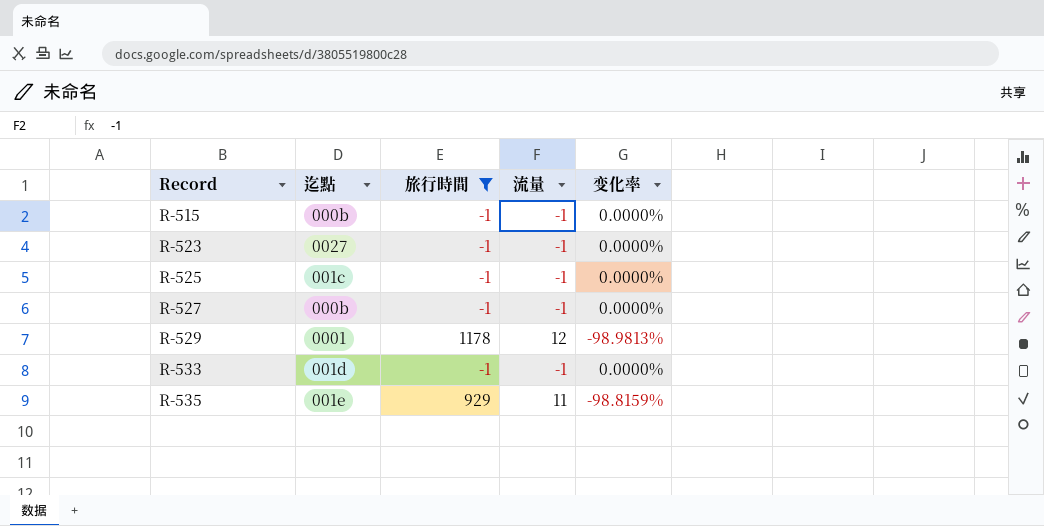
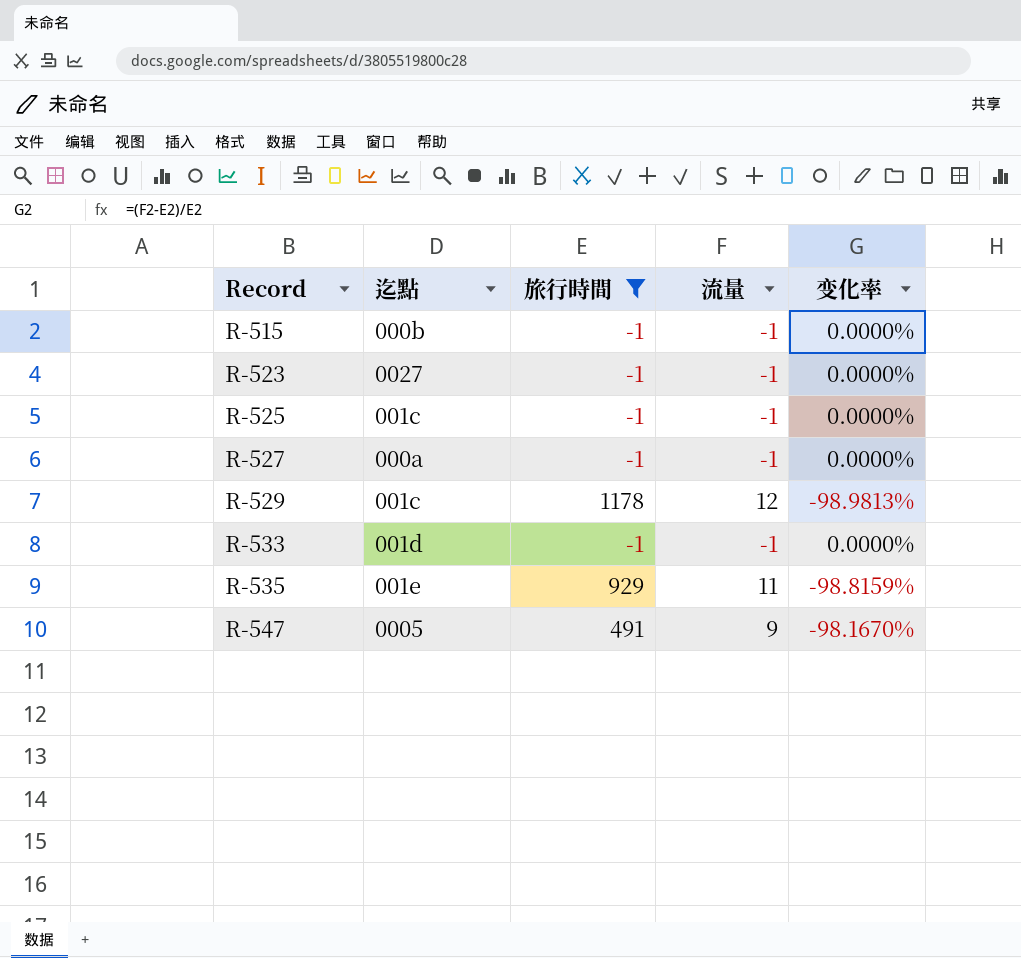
R-527 | 迄點: 000b -> 000a
R-529 | 迄點: 0001 -> 001c
row R-547: none -> 0005 | 491 | 9 | -98.1670%

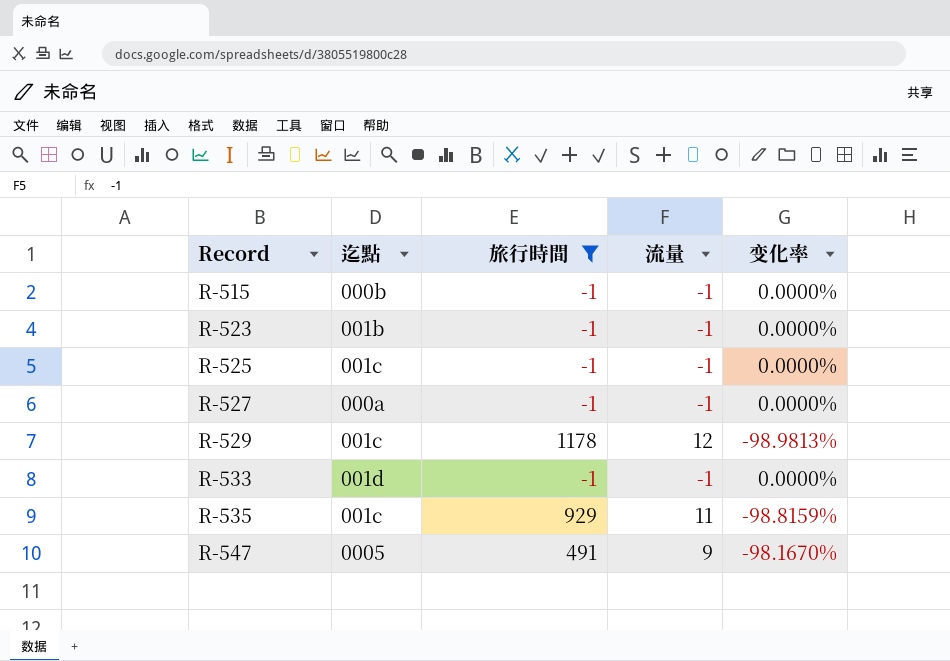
R-523 | 迄點: 0027 -> 001b
R-535 | 迄點: 001e -> 001c

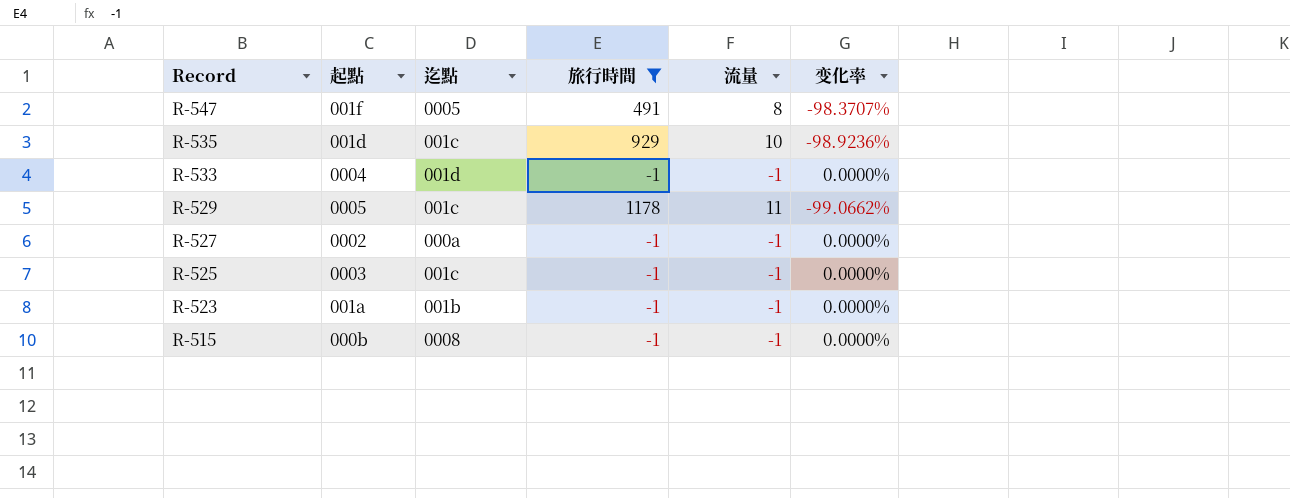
row order: Record ascending -> Record descending
column 起點 | position: none -> 2
R-547 | 流量: 9 -> 8
R-547 | 变化率: -98.1670% -> -98.3707%
R-535 | 流量: 11 -> 10
R-535 | 变化率: -98.8159% -> -98.9236%
R-529 | 流量: 12 -> 11
R-529 | 变化率: -98.9813% -> -99.0662%
R-515 | 迄點: 000b -> 0008

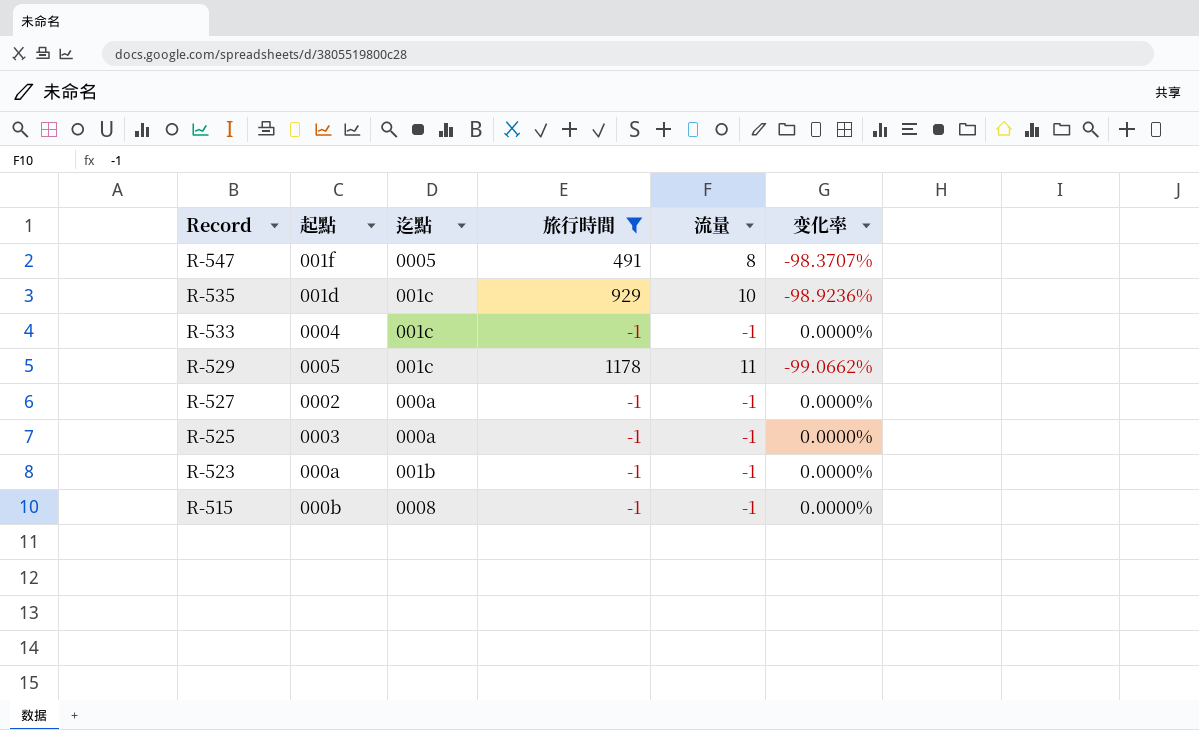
R-533 | 迄點: 001d -> 001c
R-525 | 迄點: 001c -> 000a
R-523 | 起點: 001a -> 000a

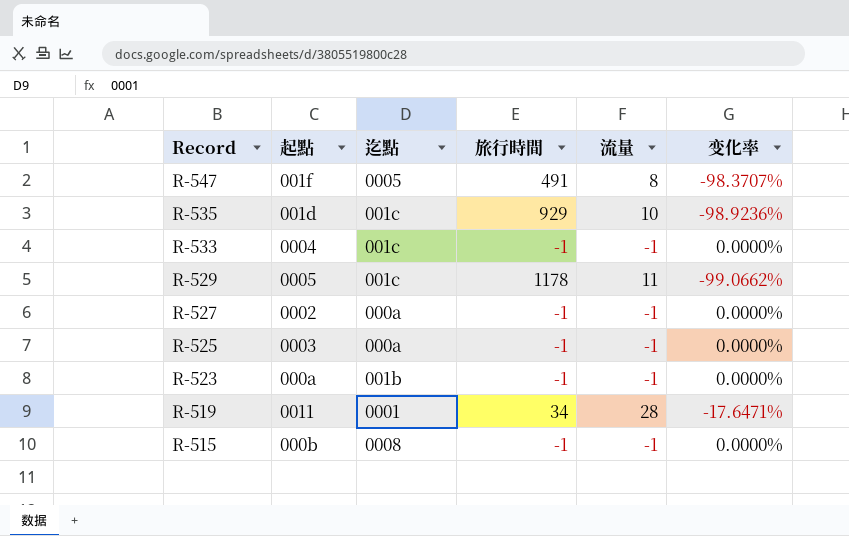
filter: 旅行時間 != 34 -> none

